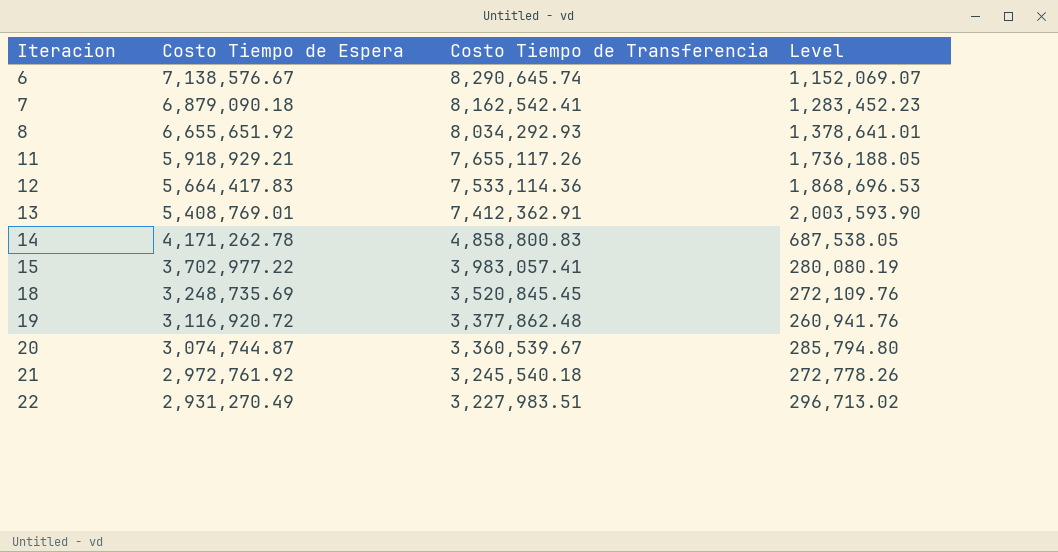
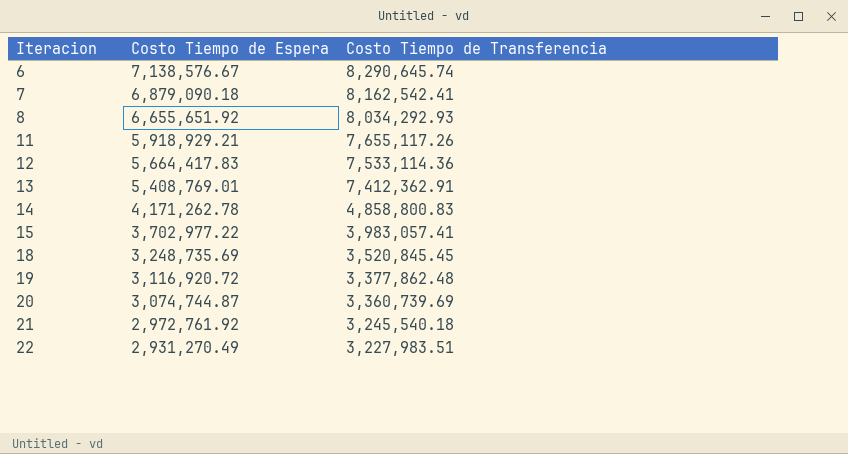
column Level | formula: [Costo Tiempo de Transferencia] - [Costo Tiempo de Espera] -> none
20 | Costo Tiempo de Transferencia: 3,360,539.67 -> 3,360,739.69

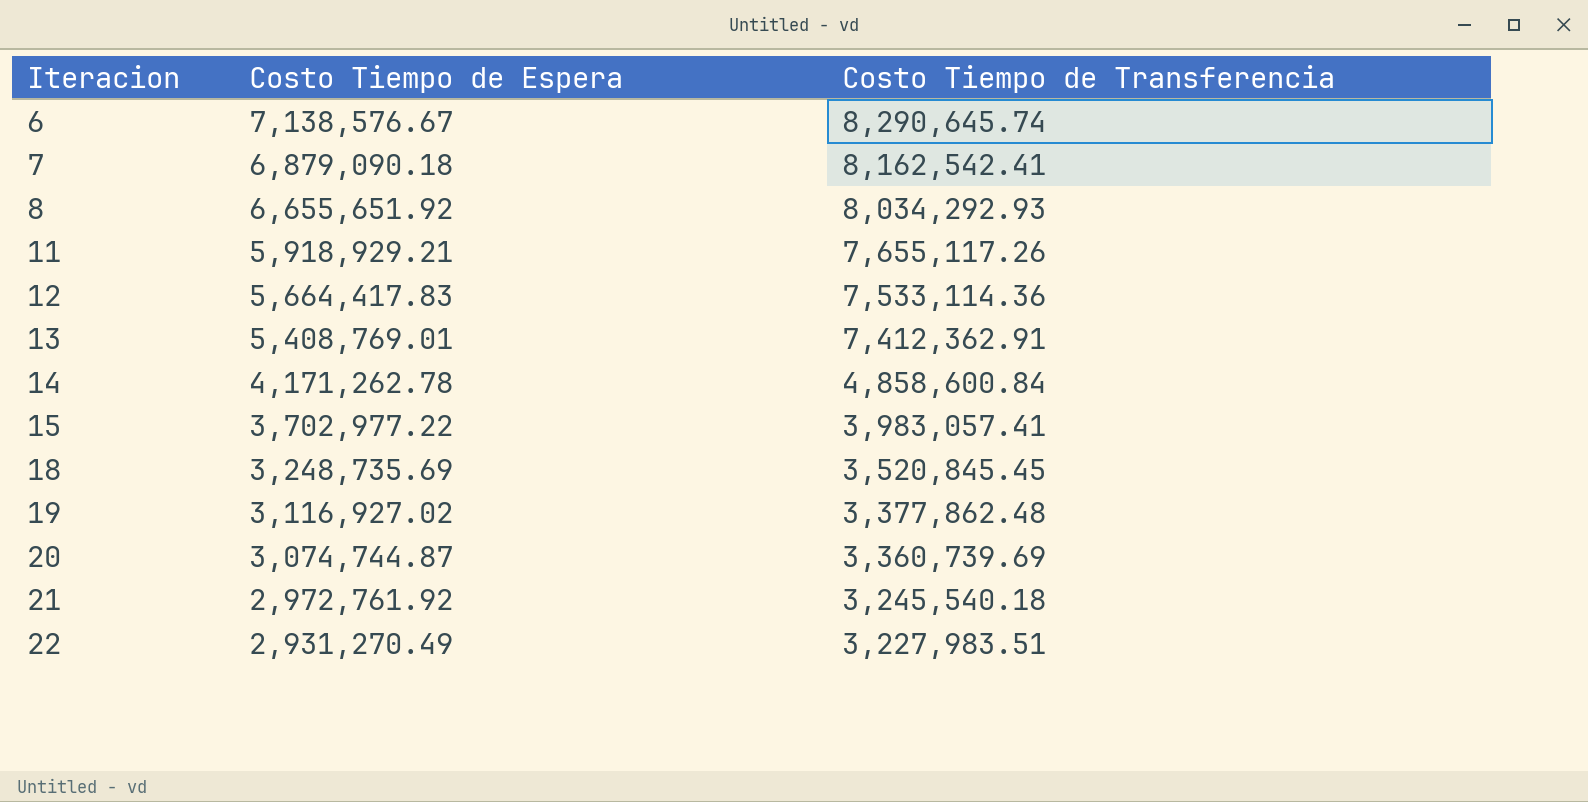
14 | Costo Tiempo de Transferencia: 4,858,800.83 -> 4,858,600.84
19 | Costo Tiempo de Espera: 3,116,920.72 -> 3,116,927.02

